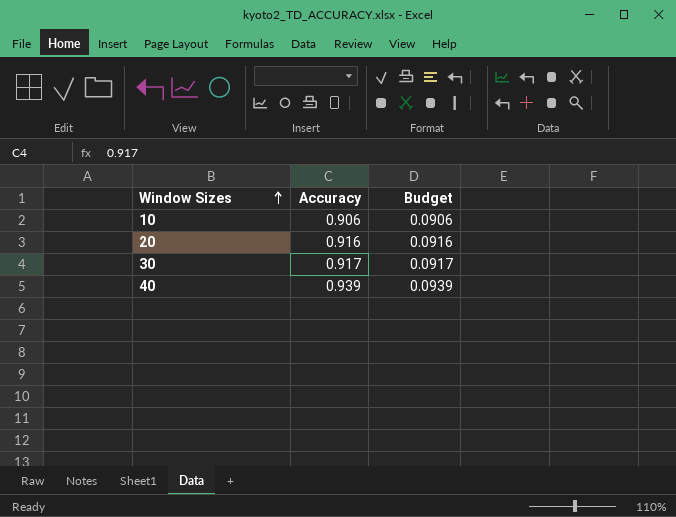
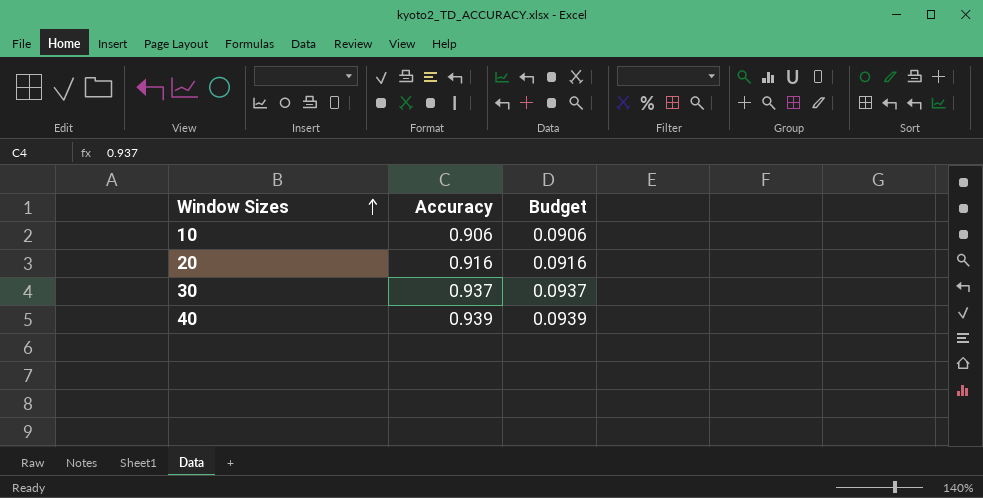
30 | Accuracy: 0.917 -> 0.937
30 | Budget: 0.0917 -> 0.0937

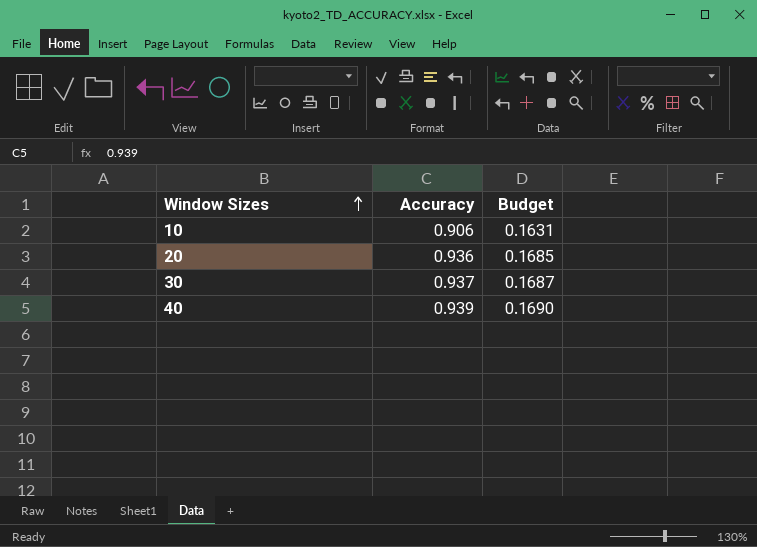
column Budget | formula: [Accuracy] * 0.1 -> [Accuracy] * 0.18
20 | Accuracy: 0.916 -> 0.936

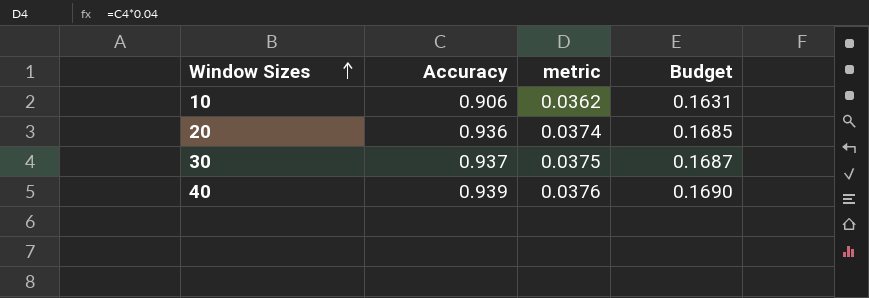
column metric | formula: none -> [Accuracy] * 0.04

